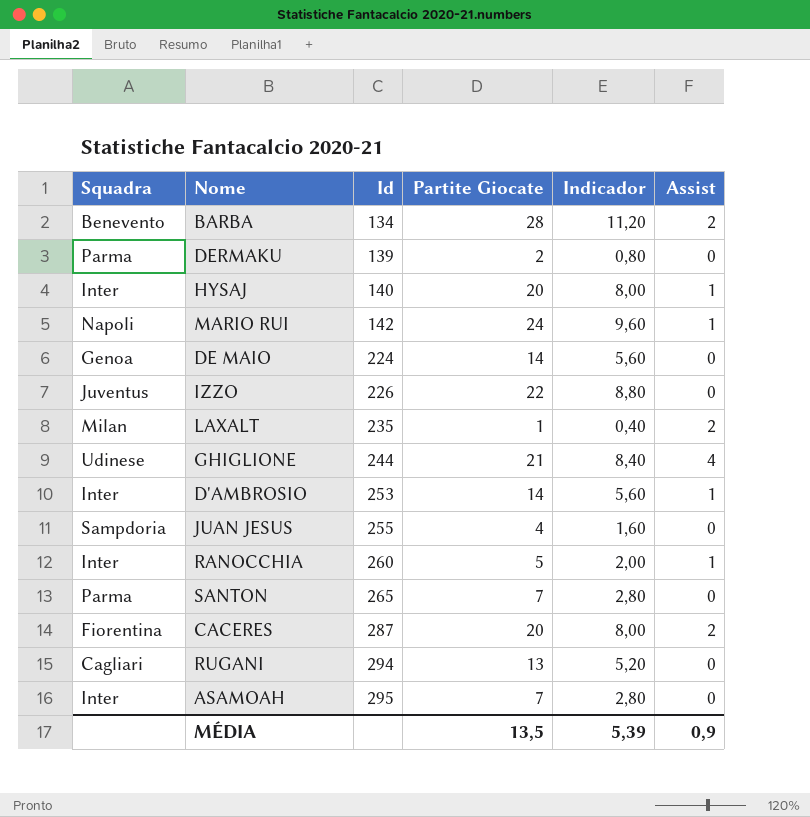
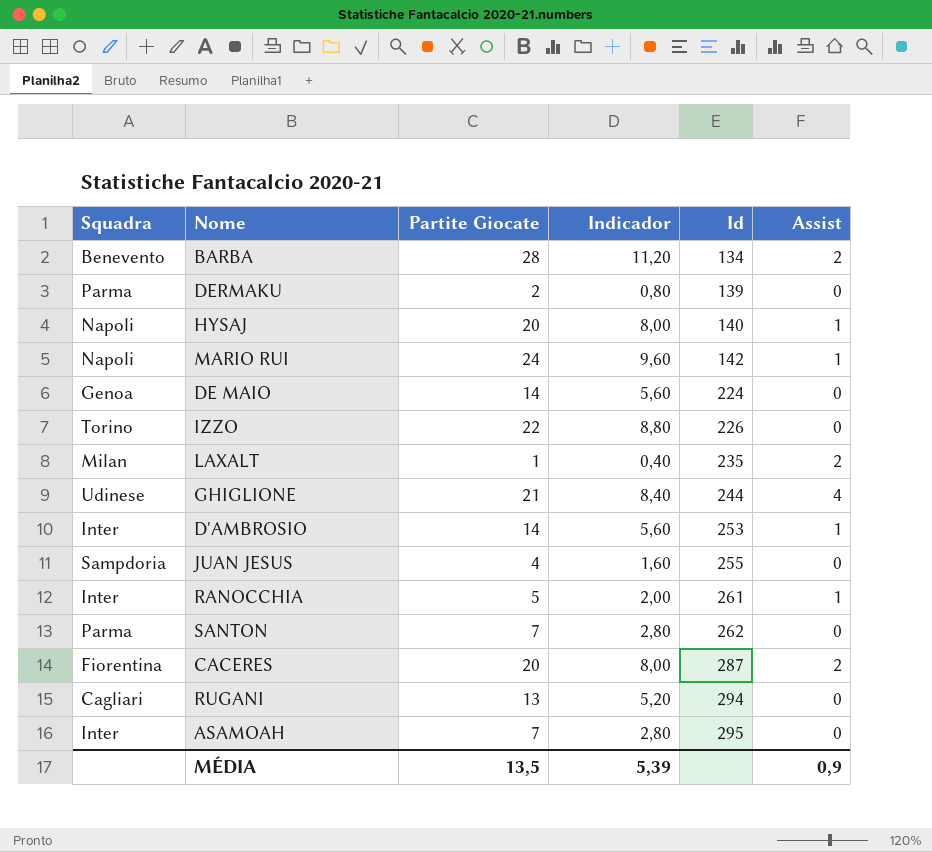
column Id | position: 3 -> 5
HYSAJ | Squadra: Inter -> Napoli
IZZO | Squadra: Juventus -> Torino
RANOCCHIA | Id: 260 -> 261
SANTON | Id: 265 -> 262

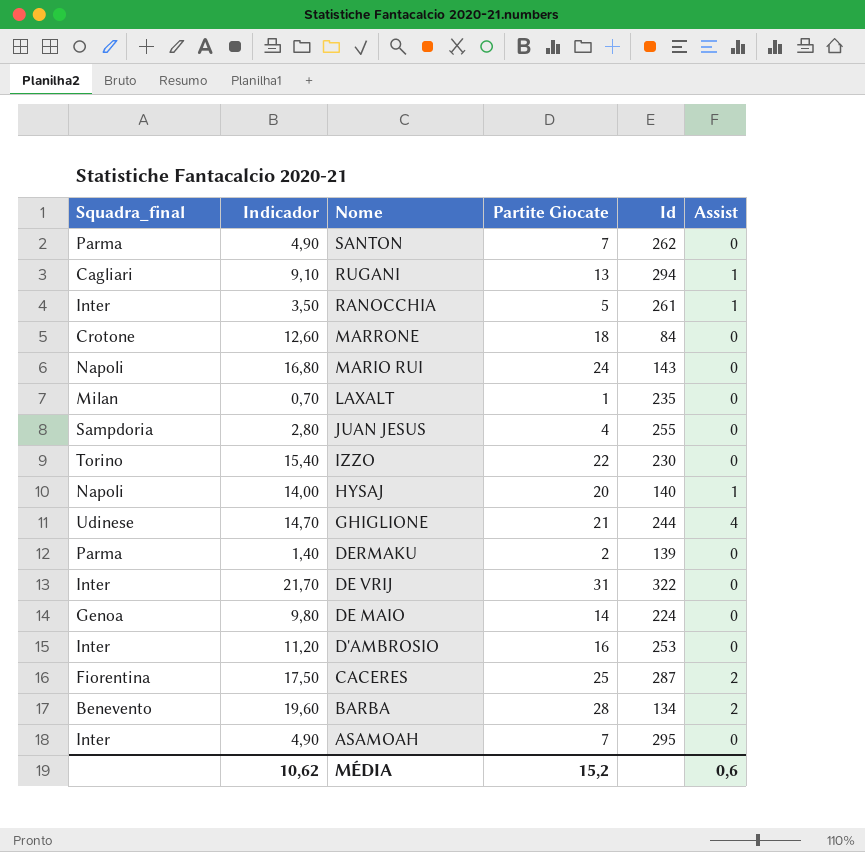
row order: Id ascending -> Nome descending
column name: Squadra -> Squadra_final
column Indicador | formula: [Partite Giocate] * 0,4 -> [Partite Giocate] * 0,7
column Indicador | position: 4 -> 2
RUGANI | Assist: 0 -> 1
row MARRONE: none -> Crotone | 12,60 | 18 | 84 | 0
MARIO RUI | Id: 142 -> 143
MARIO RUI | Assist: 1 -> 0
LAXALT | Assist: 2 -> 0
IZZO | Id: 226 -> 230
row DE VRIJ: none -> Inter | 21,70 | 31 | 322 | 0
D'AMBROSIO | Partite Giocate: 14 -> 16
D'AMBROSIO | Assist: 1 -> 0
CACERES | Partite Giocate: 20 -> 25
MÉDIA | Indicador: 5,39 -> 10,62
MÉDIA | Partite Giocate: 13,5 -> 15,2
MÉDIA | Assist: 0,9 -> 0,6

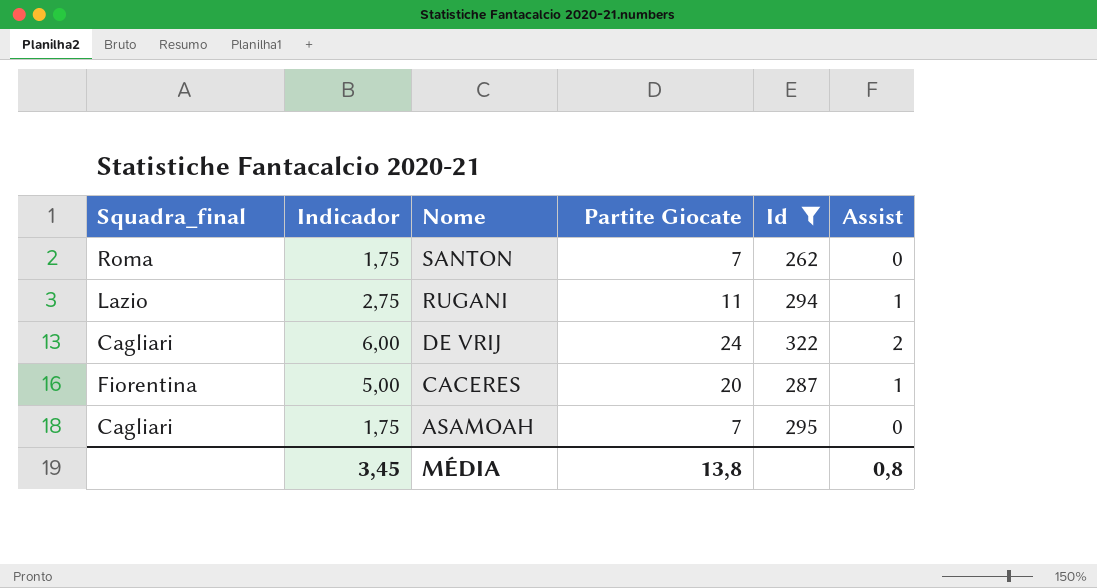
filter: none -> Id >= 262
column Indicador | formula: [Partite Giocate] * 0,7 -> [Partite Giocate] * 0,25
SANTON | Squadra_final: Parma -> Roma
RUGANI | Squadra_final: Cagliari -> Lazio
RUGANI | Partite Giocate: 13 -> 11
DE VRIJ | Squadra_final: Inter -> Cagliari
DE VRIJ | Partite Giocate: 31 -> 24
DE VRIJ | Assist: 0 -> 2
CACERES | Partite Giocate: 25 -> 20
CACERES | Assist: 2 -> 1
ASAMOAH | Squadra_final: Inter -> Cagliari
MÉDIA | Indicador: 10,62 -> 3,45
MÉDIA | Partite Giocate: 15,2 -> 13,8
MÉDIA | Assist: 0,6 -> 0,8

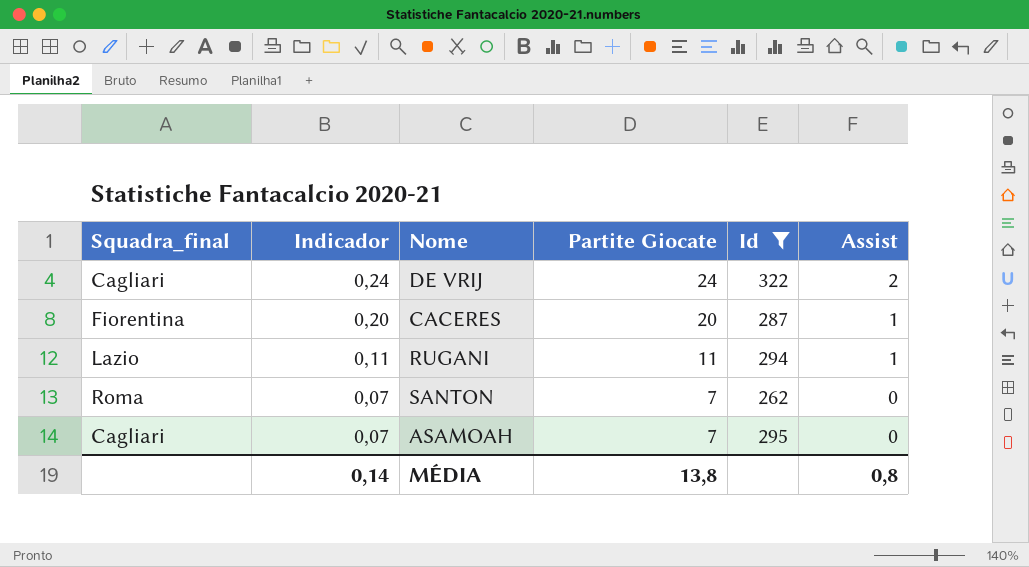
row order: Nome descending -> Indicador descending
column Indicador | formula: [Partite Giocate] * 0,25 -> [Partite Giocate] * 0,01
MÉDIA | Indicador: 3,45 -> 0,14

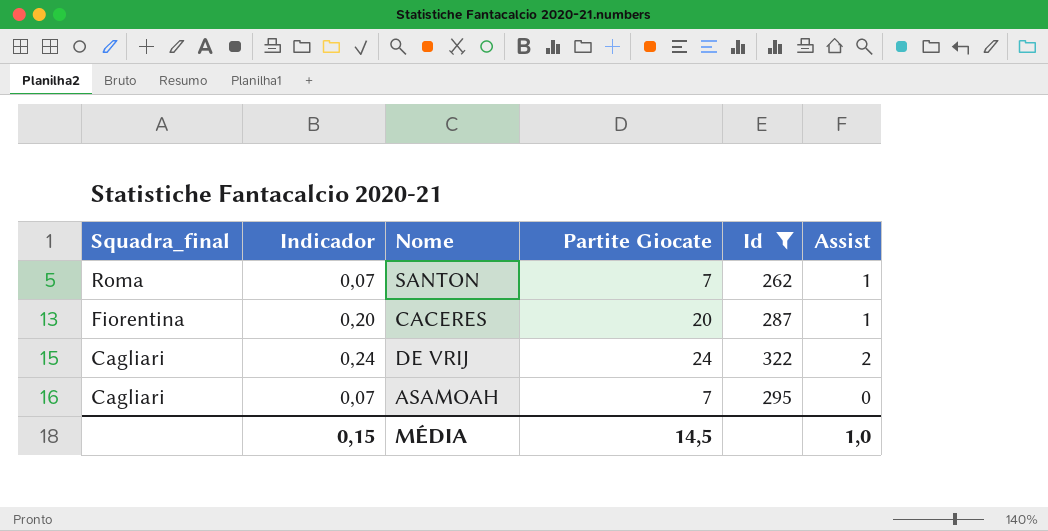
row order: Indicador descending -> Squadra_final descending
row RUGANI: Lazio | 0,11 | 11 | 294 | 1 -> none
SANTON | Assist: 0 -> 1
MÉDIA | Indicador: 0,14 -> 0,15
MÉDIA | Partite Giocate: 13,8 -> 14,5
MÉDIA | Assist: 0,8 -> 1,0

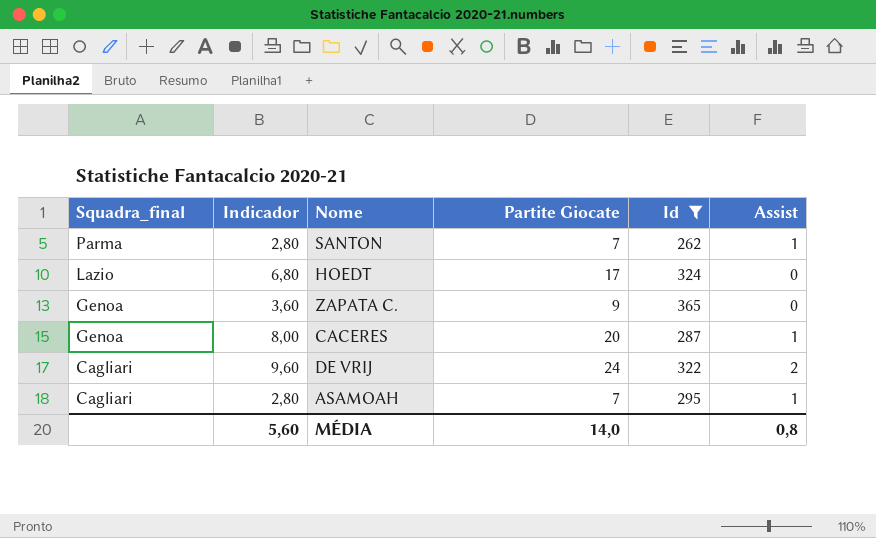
column Indicador | formula: [Partite Giocate] * 0,01 -> [Partite Giocate] * 0,4
SANTON | Squadra_final: Roma -> Parma
row HOEDT: none -> Lazio | 6,80 | 17 | 324 | 0
row ZAPATA C.: none -> Genoa | 3,60 | 9 | 365 | 0
CACERES | Squadra_final: Fiorentina -> Genoa
ASAMOAH | Assist: 0 -> 1
MÉDIA | Indicador: 0,15 -> 5,60
MÉDIA | Partite Giocate: 14,5 -> 14,0
MÉDIA | Assist: 1,0 -> 0,8

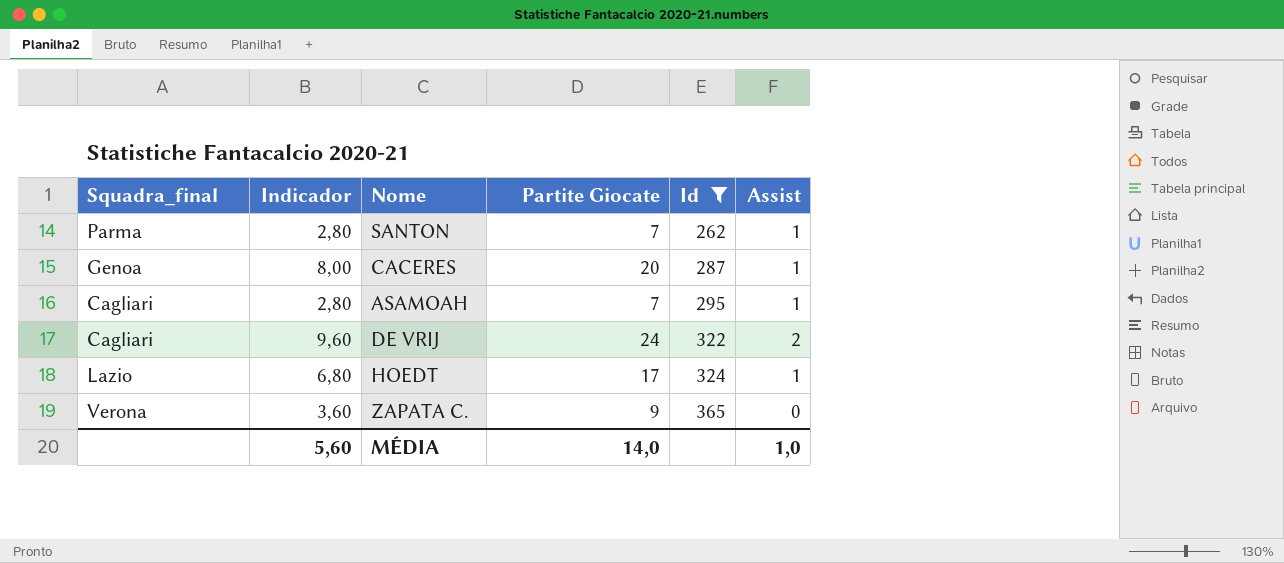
row order: Squadra_final descending -> Id ascending
HOEDT | Assist: 0 -> 1
ZAPATA C. | Squadra_final: Genoa -> Verona
MÉDIA | Assist: 0,8 -> 1,0

